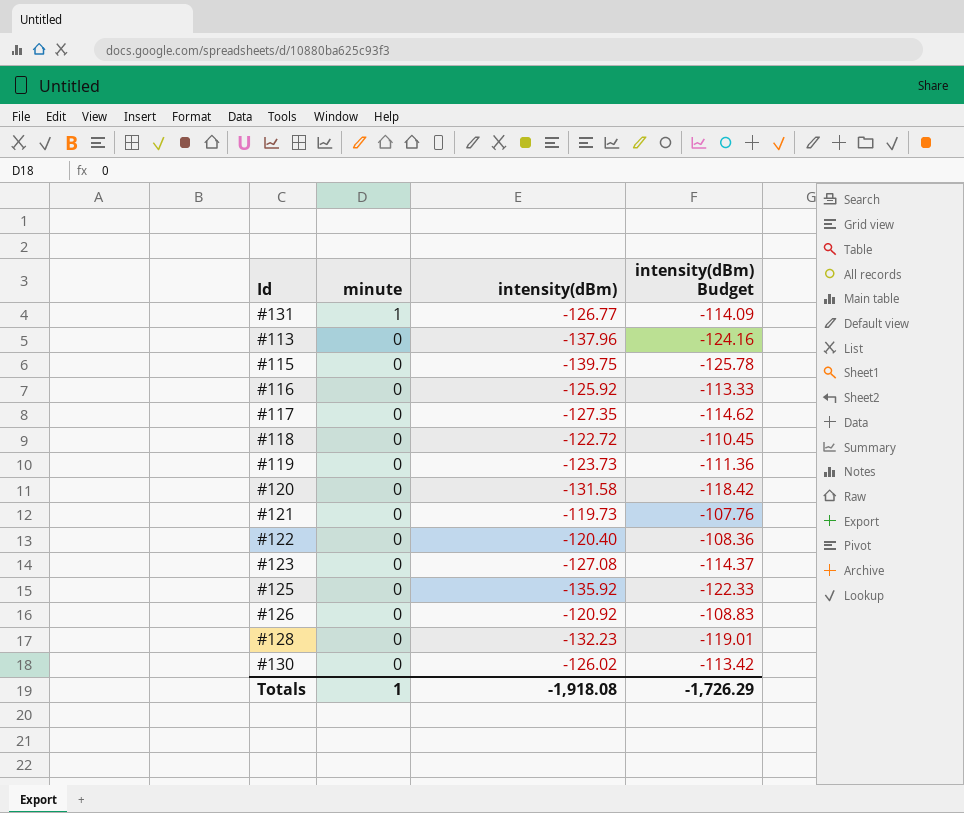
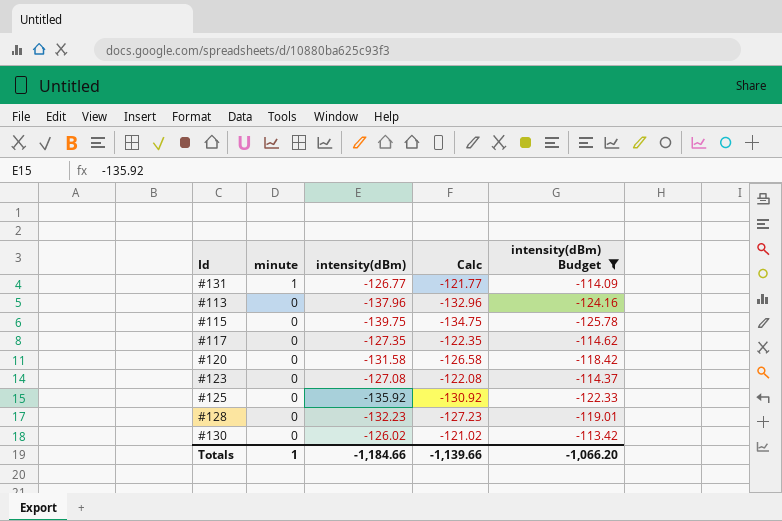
filter: none -> intensity(dBm) Budget <= -113.42
column Calc | formula: none -> [intensity(dBm)] + 5
Totals | intensity(dBm): -1,918.08 -> -1,184.66
Totals | intensity(dBm) Budget: -1,726.29 -> -1,066.20

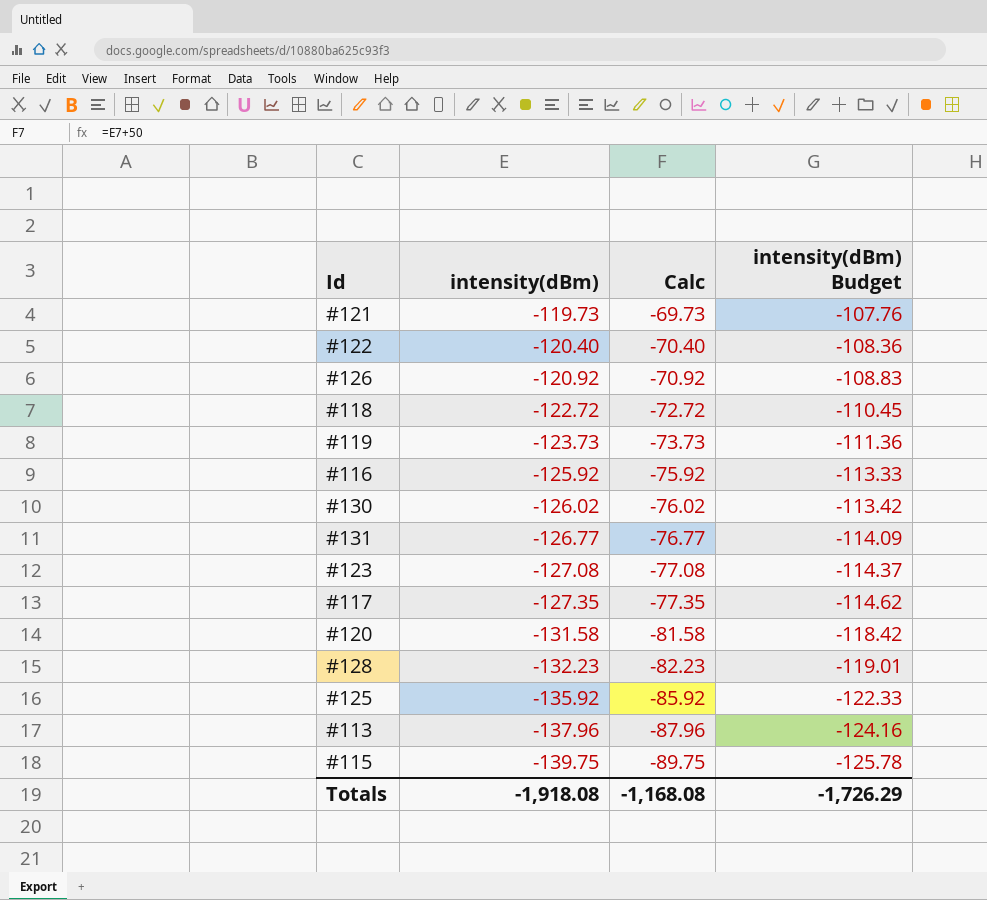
filter: intensity(dBm) Budget <= -113.42 -> none
row order: minute descending -> intensity(dBm) descending
column minute | position: 2 -> none
column Calc | formula: [intensity(dBm)] + 5 -> [intensity(dBm)] + 50
Totals | intensity(dBm): -1,184.66 -> -1,918.08
Totals | Calc: -1,139.66 -> -1,168.08
Totals | intensity(dBm) Budget: -1,066.20 -> -1,726.29

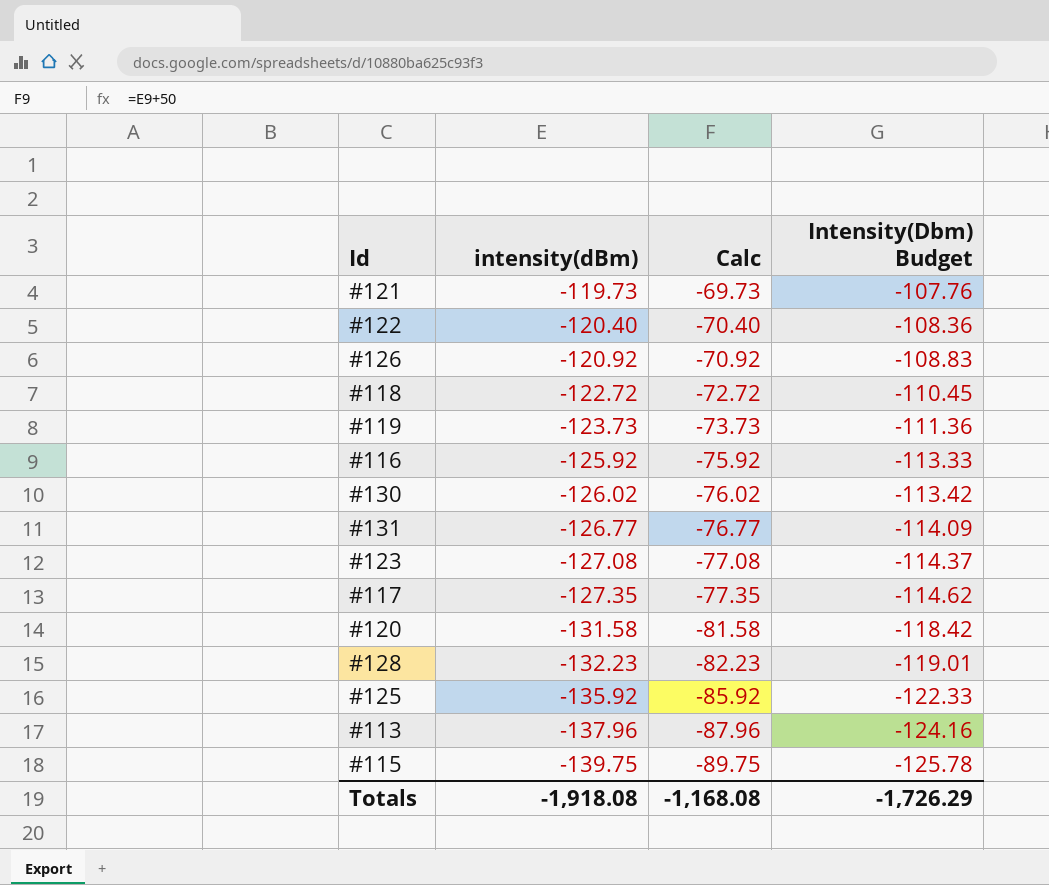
column name: intensity(dBm) Budget -> Intensity(Dbm) Budget

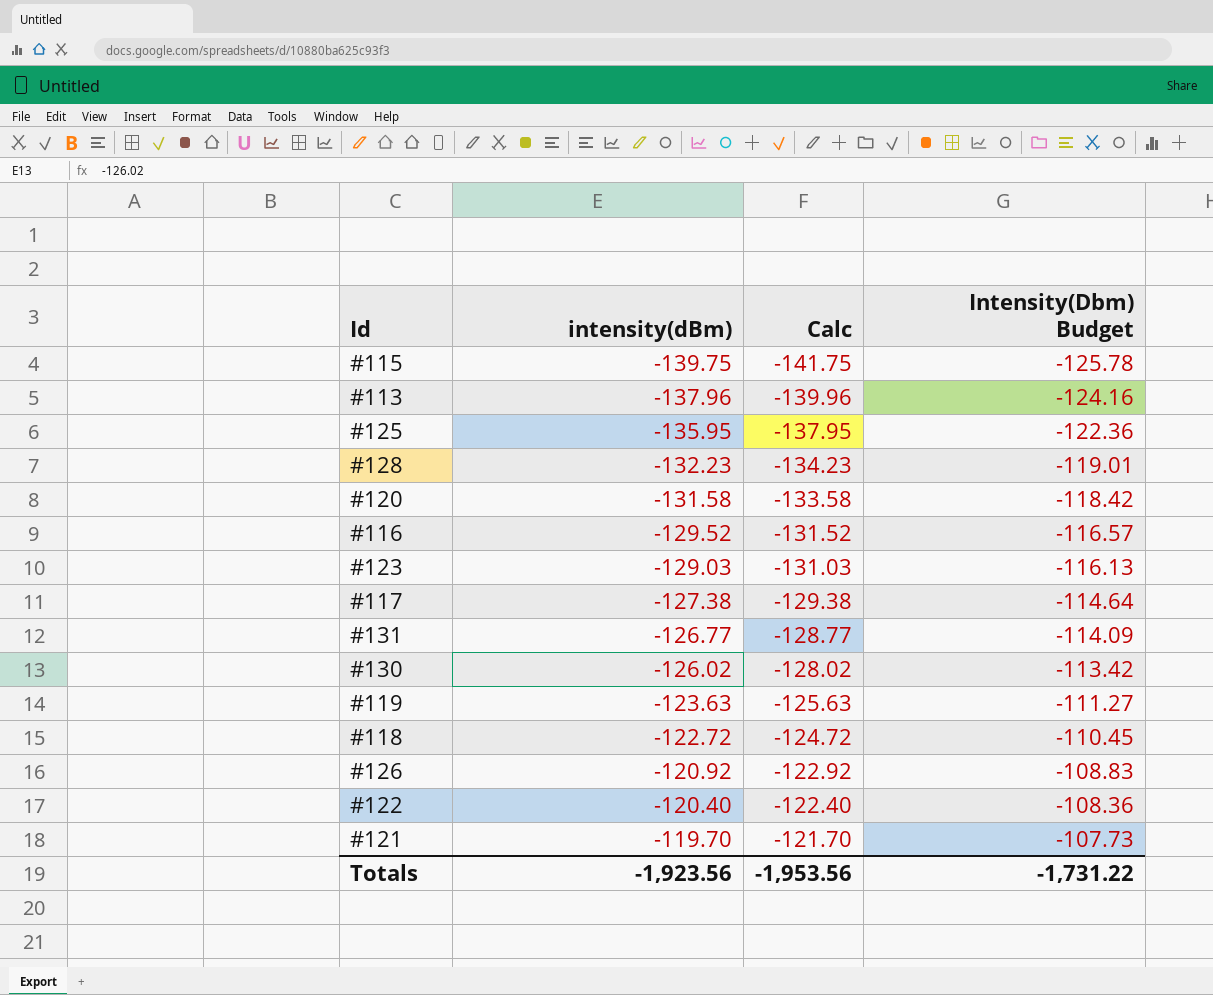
row order: intensity(dBm) descending -> intensity(dBm) ascending
column Calc | formula: [intensity(dBm)] + 50 -> [intensity(dBm)] - 2
#125 | intensity(dBm): -135.92 -> -135.95
#125 | Intensity(Dbm) Budget: -122.33 -> -122.36
#116 | intensity(dBm): -125.92 -> -129.52
#116 | Intensity(Dbm) Budget: -113.33 -> -116.57
#123 | intensity(dBm): -127.08 -> -129.03
#123 | Intensity(Dbm) Budget: -114.37 -> -116.13
#117 | intensity(dBm): -127.35 -> -127.38
#117 | Intensity(Dbm) Budget: -114.62 -> -114.64
#119 | intensity(dBm): -123.73 -> -123.63
#119 | Intensity(Dbm) Budget: -111.36 -> -111.27
#121 | intensity(dBm): -119.73 -> -119.70
#121 | Intensity(Dbm) Budget: -107.76 -> -107.73
Totals | intensity(dBm): -1,918.08 -> -1,923.56
Totals | Calc: -1,168.08 -> -1,953.56
Totals | Intensity(Dbm) Budget: -1,726.29 -> -1,731.22

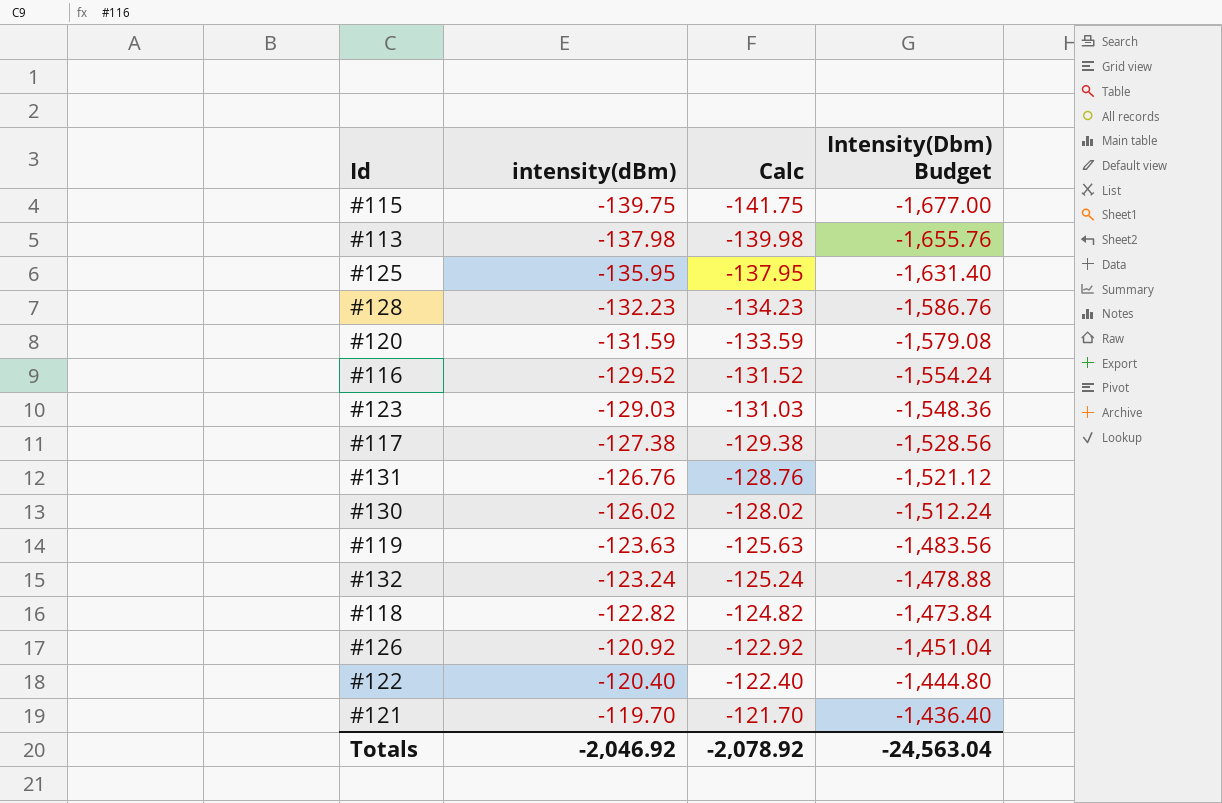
column Intensity(Dbm) Budget | formula: [intensity(dBm)] * 0.9 -> [intensity(dBm)] * 12
#113 | intensity(dBm): -137.96 -> -137.98
#113 | Calc: -139.96 -> -139.98
#120 | intensity(dBm): -131.58 -> -131.59
#120 | Calc: -133.58 -> -133.59
#131 | intensity(dBm): -126.77 -> -126.76
#131 | Calc: -128.77 -> -128.76
row #132: none -> -123.24 | -125.24 | -1,478.88
#118 | intensity(dBm): -122.72 -> -122.82
#118 | Calc: -124.72 -> -124.82
Totals | intensity(dBm): -1,923.56 -> -2,046.92
Totals | Calc: -1,953.56 -> -2,078.92
Totals | Intensity(Dbm) Budget: -1,731.22 -> -24,563.04

